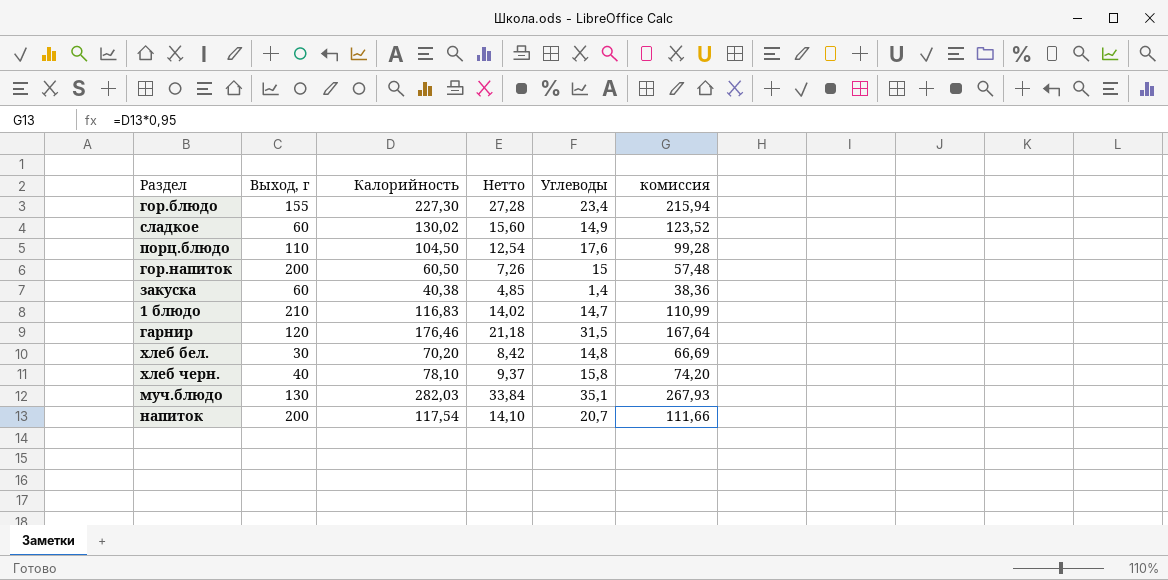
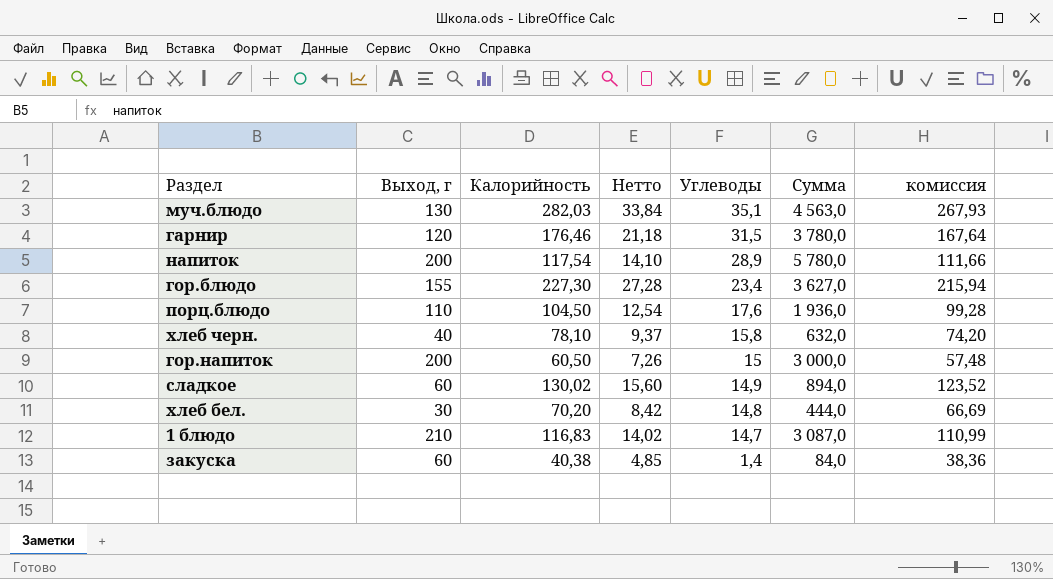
row order: none -> Углеводы descending
column Сумма | formula: none -> [Выход, г] * [Углеводы]
напиток | Углеводы: 20,7 -> 28,9

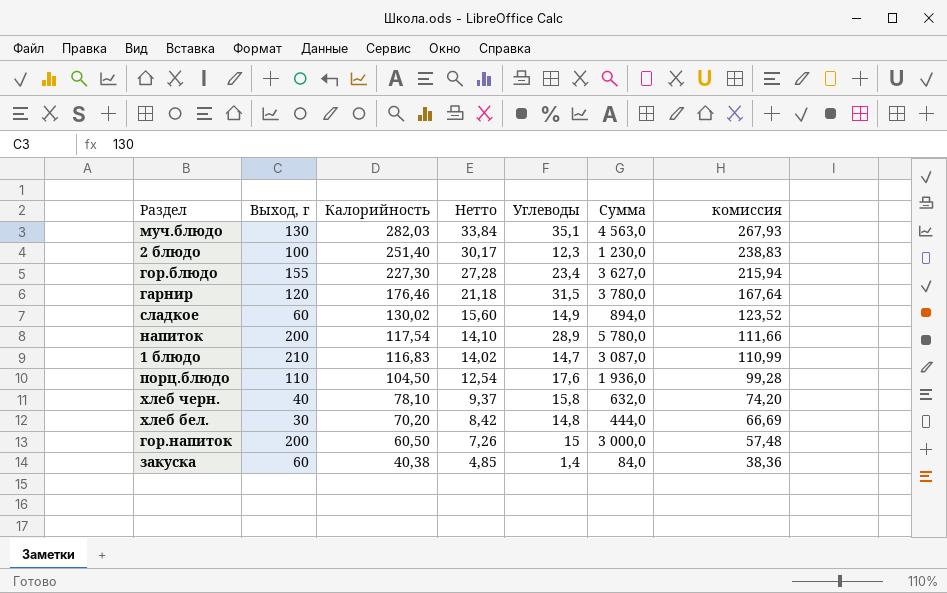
row order: Углеводы descending -> Калорийность descending
row 2 блюдо: none -> 100 | 251,40 | 30,17 | 12,3 | 1 230,0 | 238,83

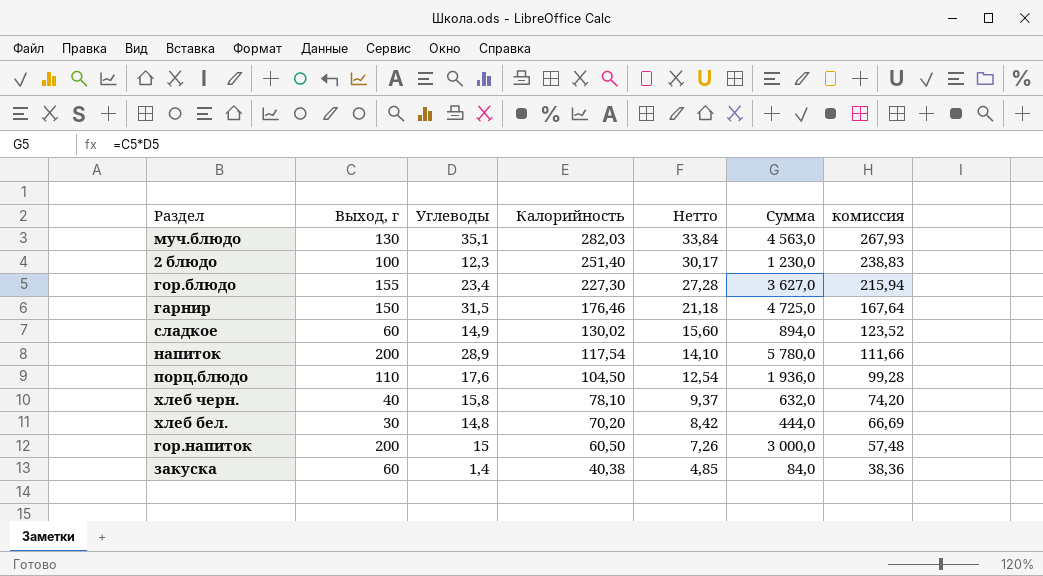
column Углеводы | position: 5 -> 3
row 1 блюдо: 210 | 116,83 | 14,02 | 14,7 | 3 087,0 | 110,99 -> none
гарнир | Выход, г: 120 -> 150
гарнир | Сумма: 3 780,0 -> 4 725,0

